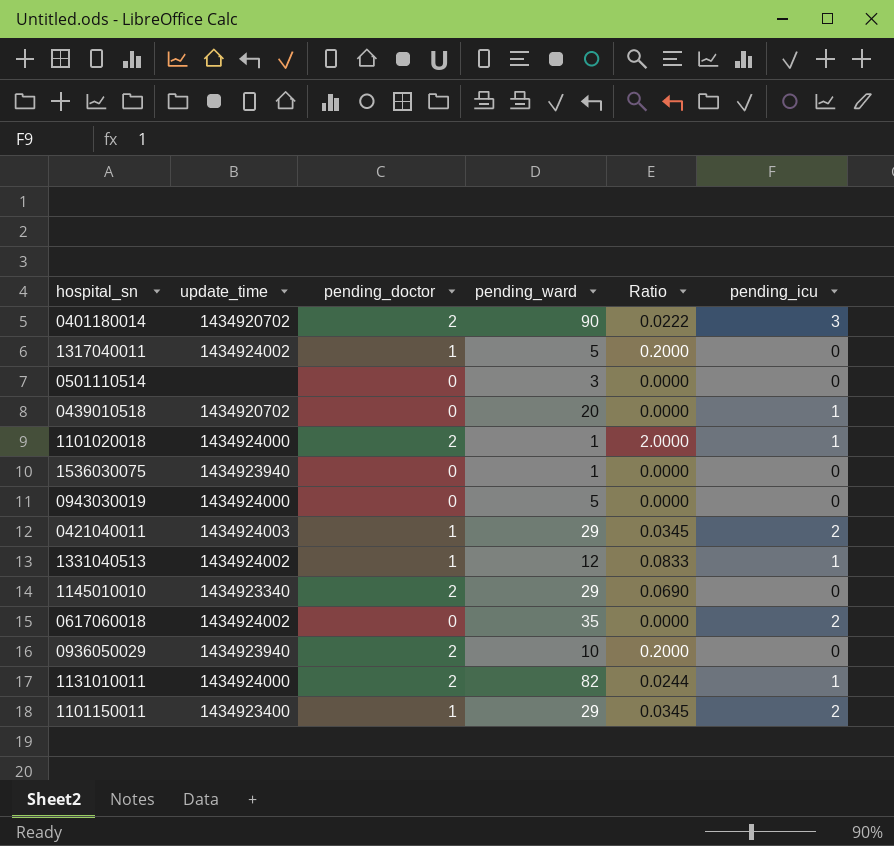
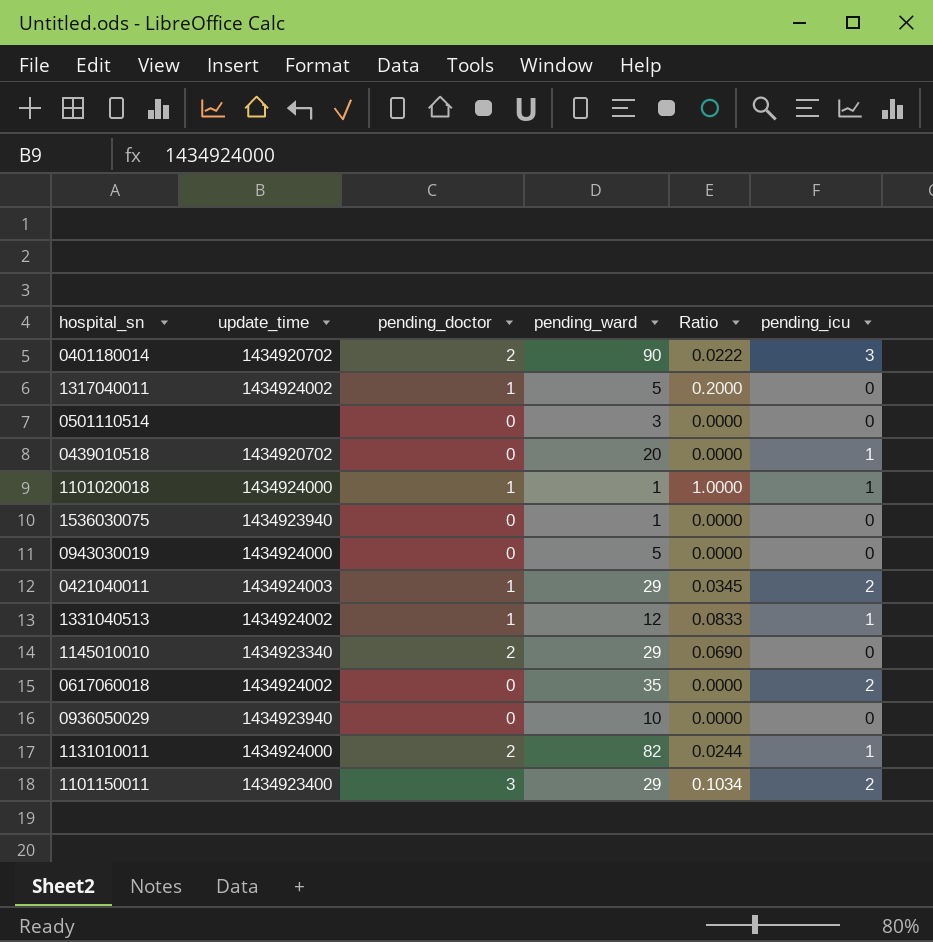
1101020018 | pending_doctor: 2 -> 1
1101020018 | Ratio: 2.0000 -> 1.0000
0936050029 | pending_doctor: 2 -> 0
0936050029 | Ratio: 0.2000 -> 0.0000
1101150011 | pending_doctor: 1 -> 3
1101150011 | Ratio: 0.0345 -> 0.1034

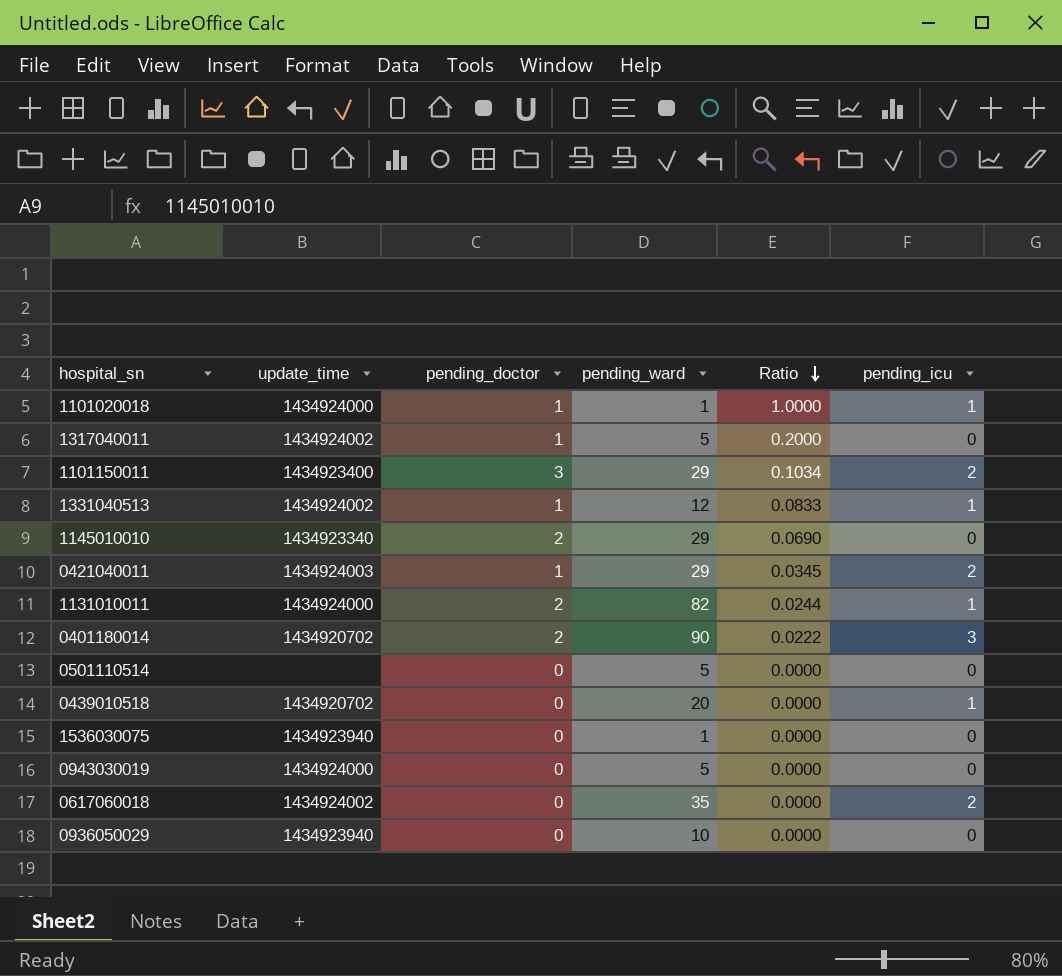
row order: none -> Ratio descending
0501110514 | pending_ward: 3 -> 5

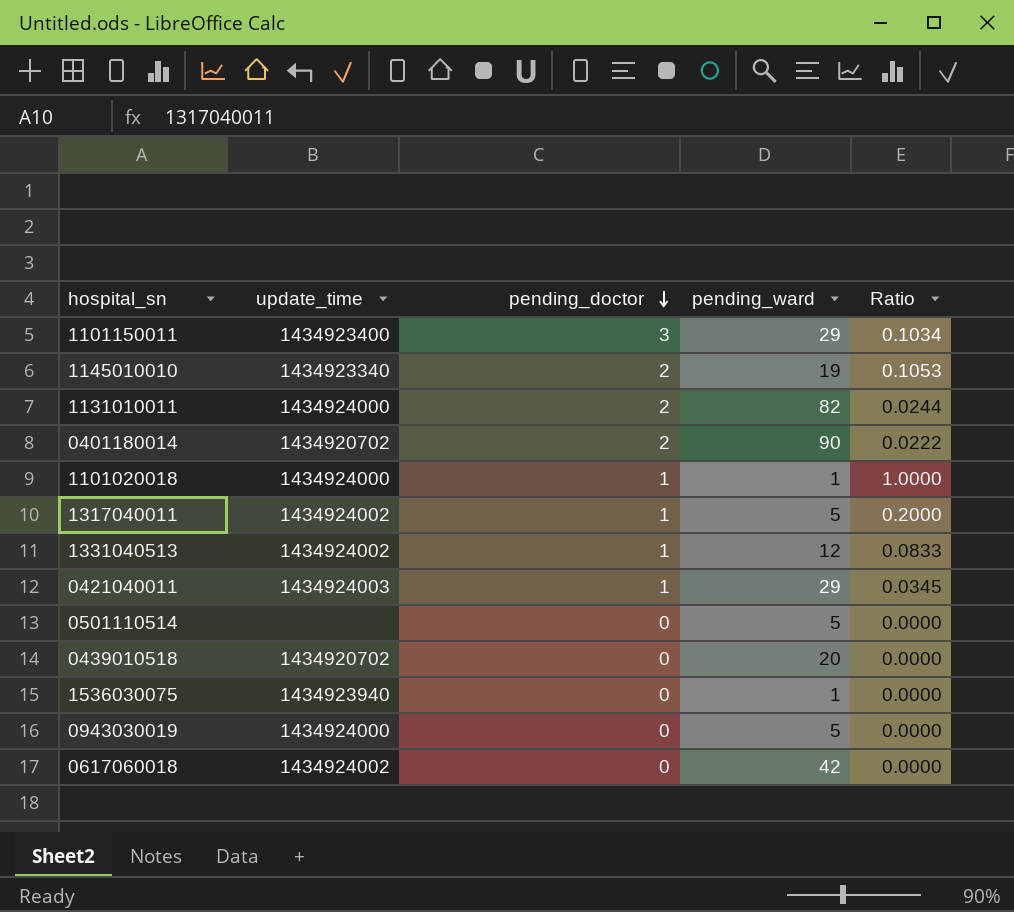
row order: Ratio descending -> pending_doctor descending
column pending_icu | position: 6 -> none
row 0936050029: 1434923940 | 0 | 10 | 0.0000 | 0 -> none
1145010010 | pending_ward: 29 -> 19
1145010010 | Ratio: 0.0690 -> 0.1053
0617060018 | pending_ward: 35 -> 42

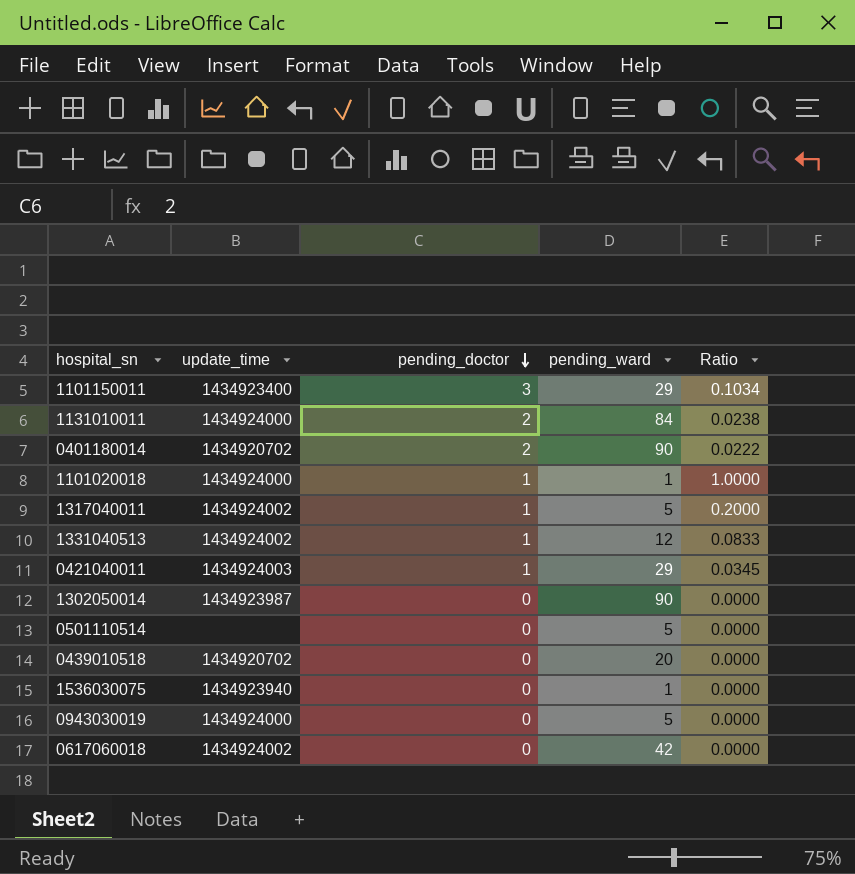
row 1145010010: 1434923340 | 2 | 19 | 0.1053 -> none
1131010011 | pending_ward: 82 -> 84
1131010011 | Ratio: 0.0244 -> 0.0238
row 1302050014: none -> 1434923987 | 0 | 90 | 0.0000

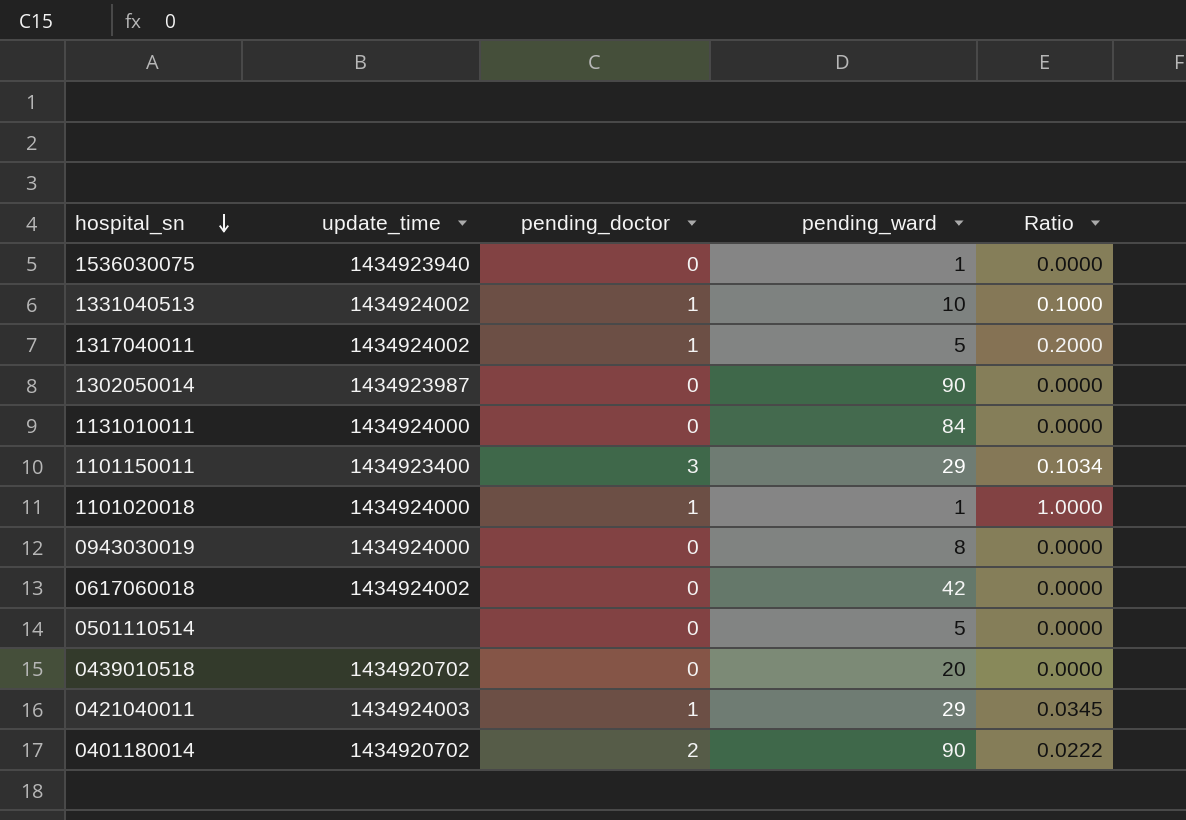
row order: pending_doctor descending -> hospital_sn descending
1331040513 | pending_ward: 12 -> 10
1331040513 | Ratio: 0.0833 -> 0.1000
1131010011 | pending_doctor: 2 -> 0
1131010011 | Ratio: 0.0238 -> 0.0000
0943030019 | pending_ward: 5 -> 8

